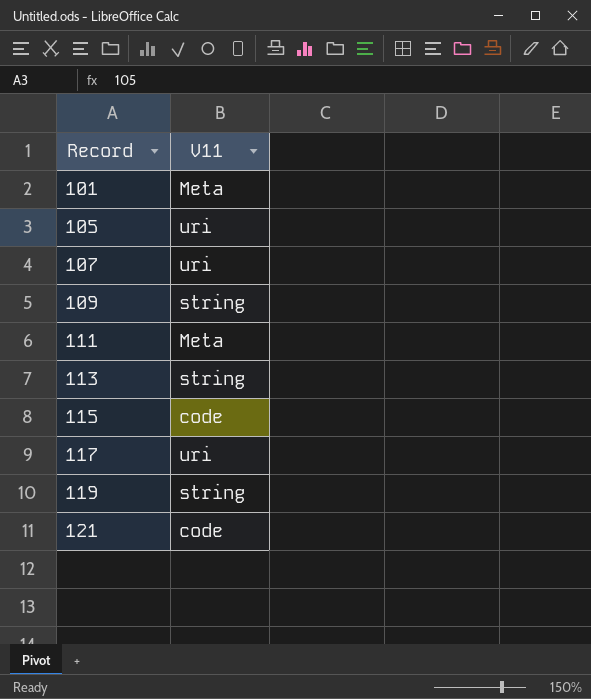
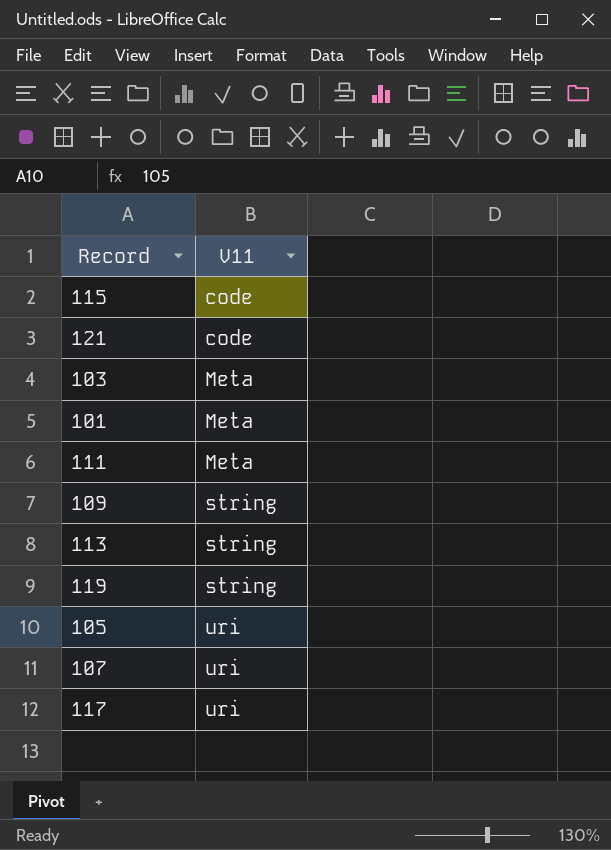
row order: Record ascending -> V11 ascending
row 103: none -> Meta

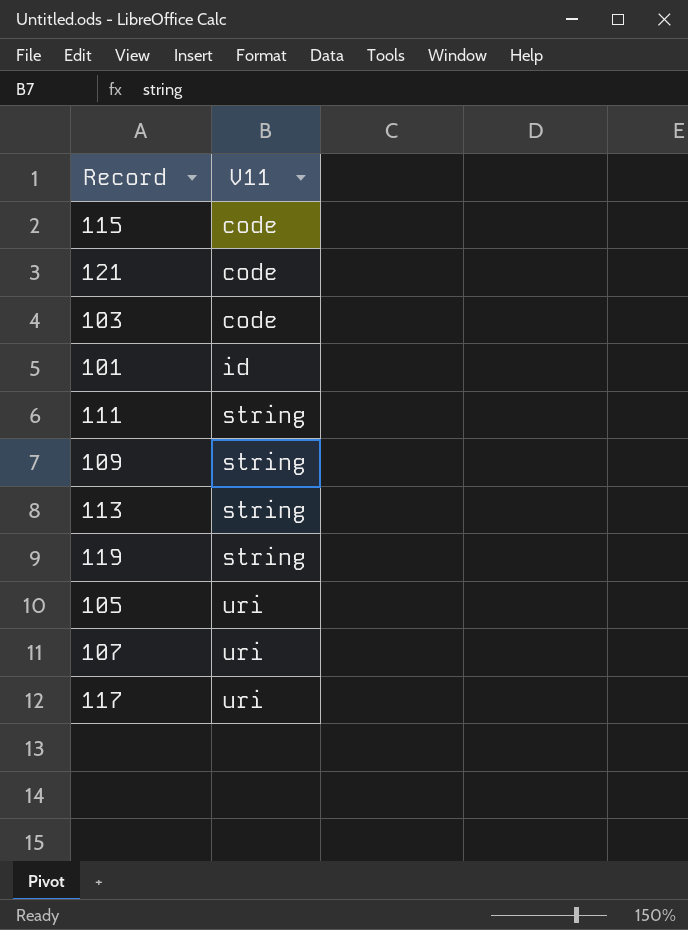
103 | V11: Meta -> code
101 | V11: Meta -> id
111 | V11: Meta -> string

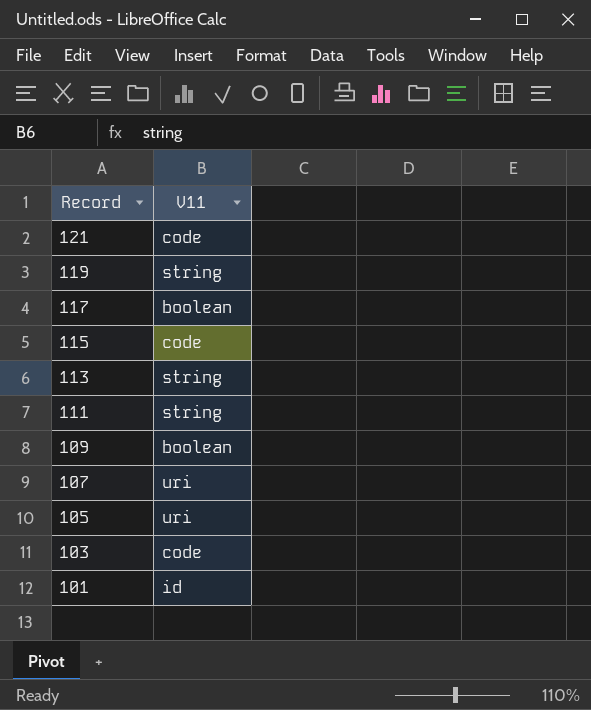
row order: V11 ascending -> Record descending
117 | V11: uri -> boolean
109 | V11: string -> boolean

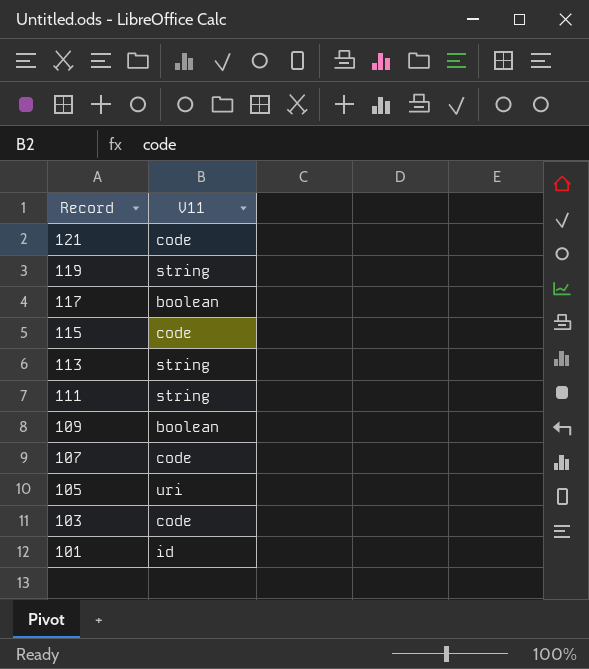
107 | V11: uri -> code

